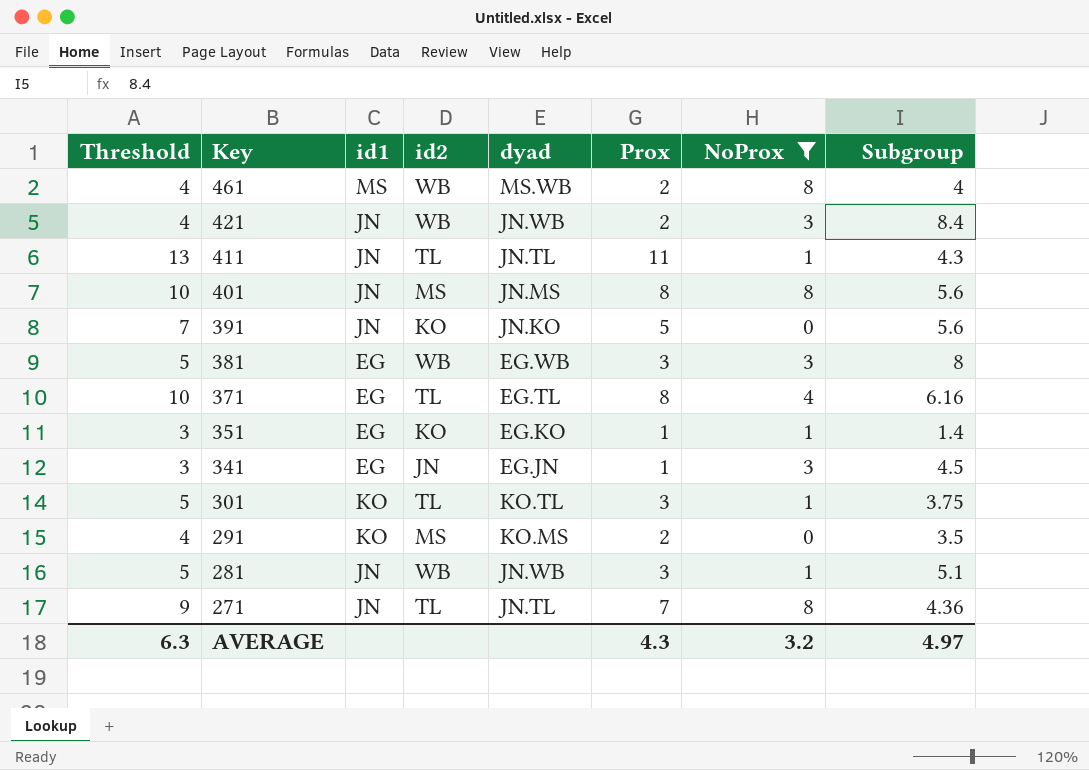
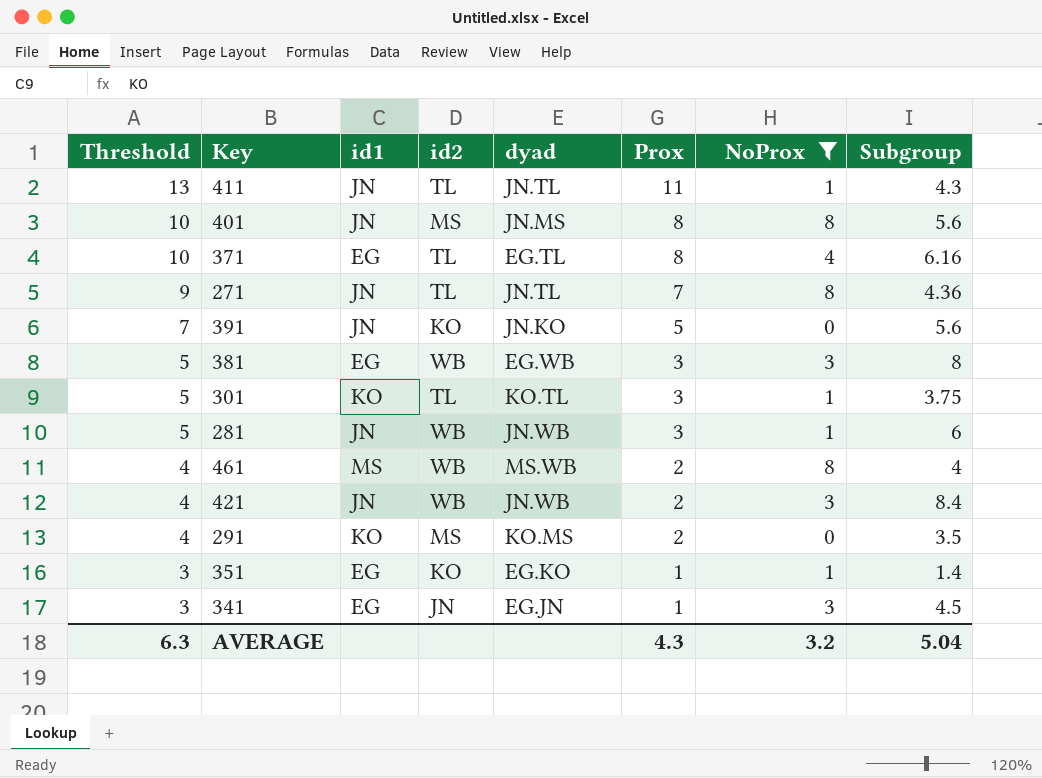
row order: Key descending -> Threshold descending
281 | Subgroup: 5.1 -> 6
AVERAGE | Subgroup: 4.97 -> 5.04

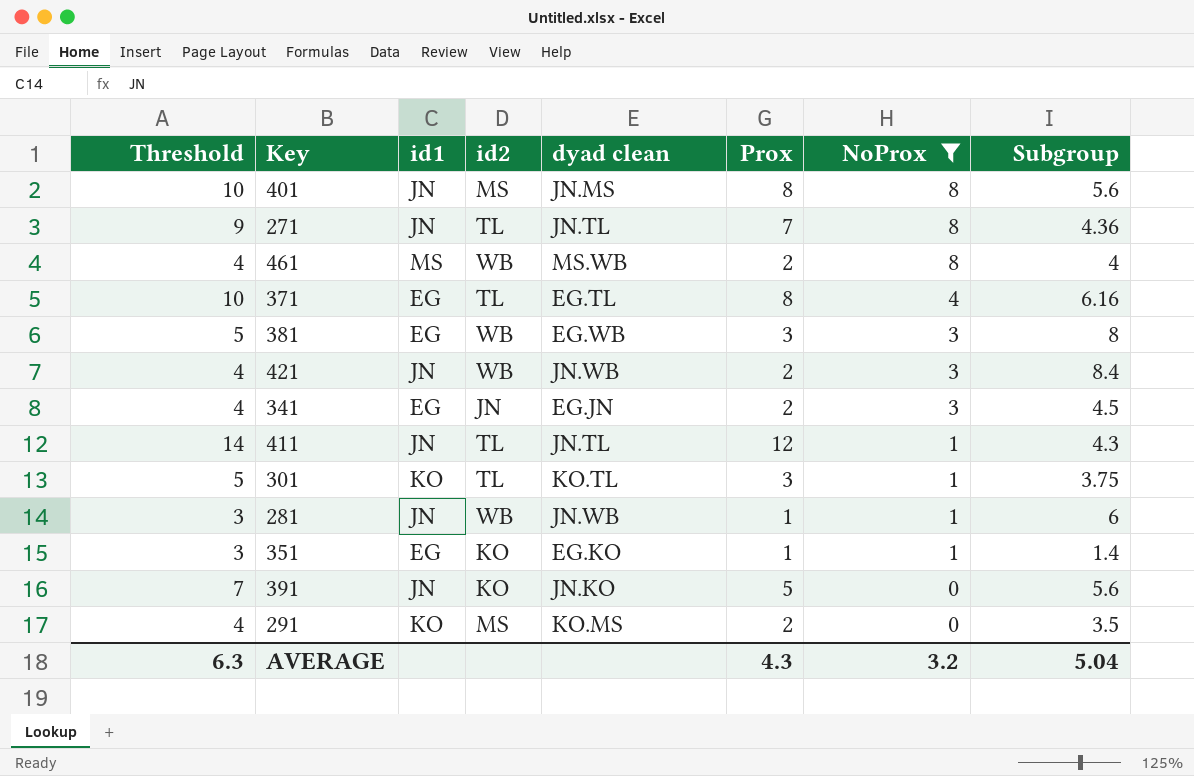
row order: Threshold descending -> NoProx descending
column name: dyad -> dyad clean
341 | Threshold: 3 -> 4
341 | Prox: 1 -> 2
411 | Threshold: 13 -> 14
411 | Prox: 11 -> 12
281 | Threshold: 5 -> 3
281 | Prox: 3 -> 1

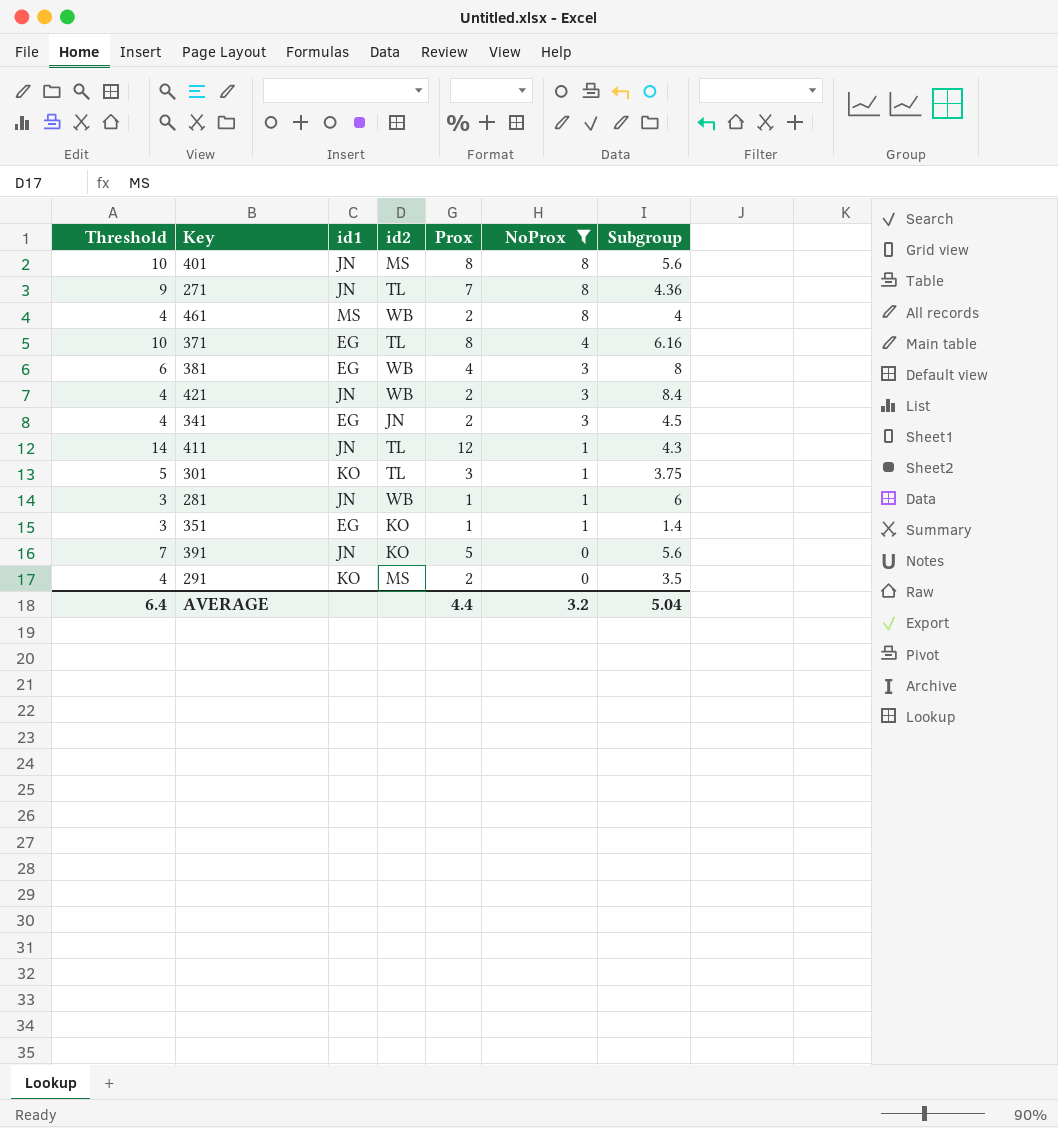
column dyad clean | position: 5 -> none
381 | Threshold: 5 -> 6
381 | Prox: 3 -> 4
AVERAGE | Threshold: 6.3 -> 6.4
AVERAGE | Prox: 4.3 -> 4.4

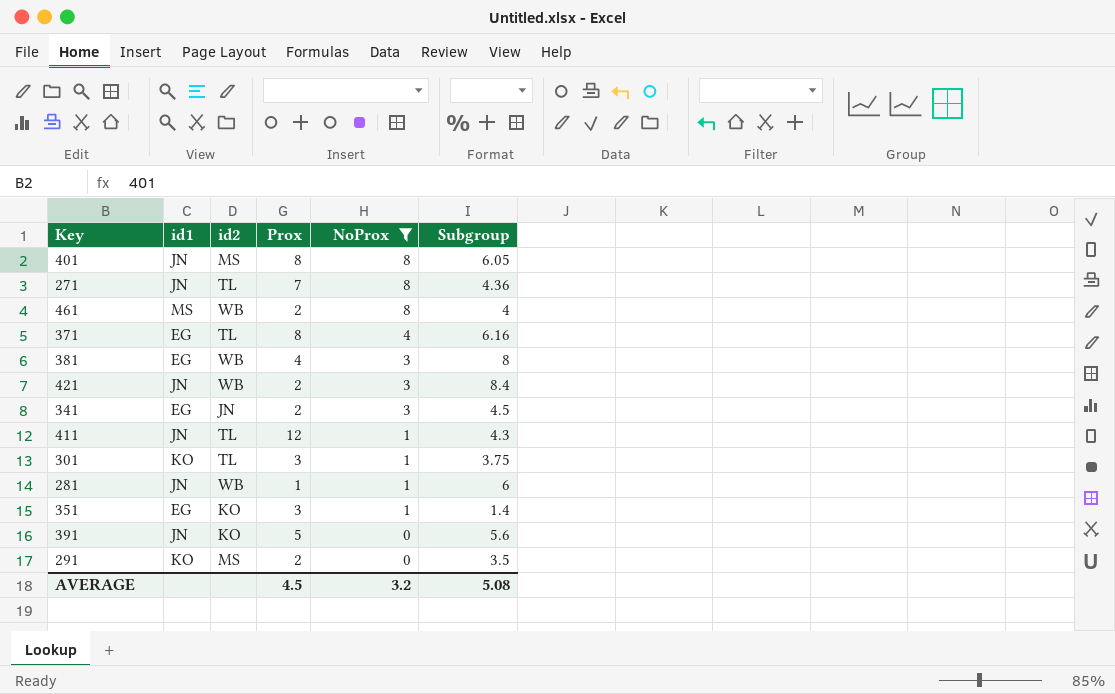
column Threshold | formula: [Prox] + 2 -> none
401 | Subgroup: 5.6 -> 6.05
351 | Prox: 1 -> 3
AVERAGE | Prox: 4.4 -> 4.5
AVERAGE | Subgroup: 5.04 -> 5.08

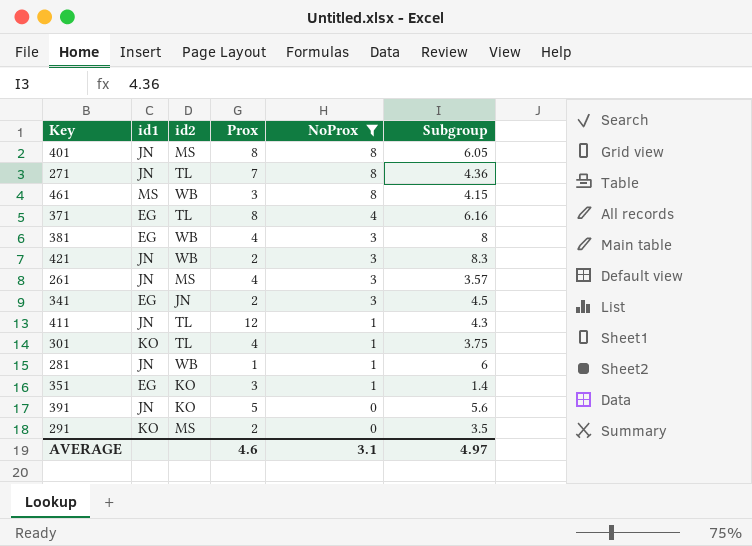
461 | Prox: 2 -> 3
461 | Subgroup: 4 -> 4.15
421 | Subgroup: 8.4 -> 8.3
row 261: none -> JN | MS | 4 | 3 | 3.57
301 | Prox: 3 -> 4
AVERAGE | Prox: 4.5 -> 4.6
AVERAGE | NoProx: 3.2 -> 3.1
AVERAGE | Subgroup: 5.08 -> 4.97

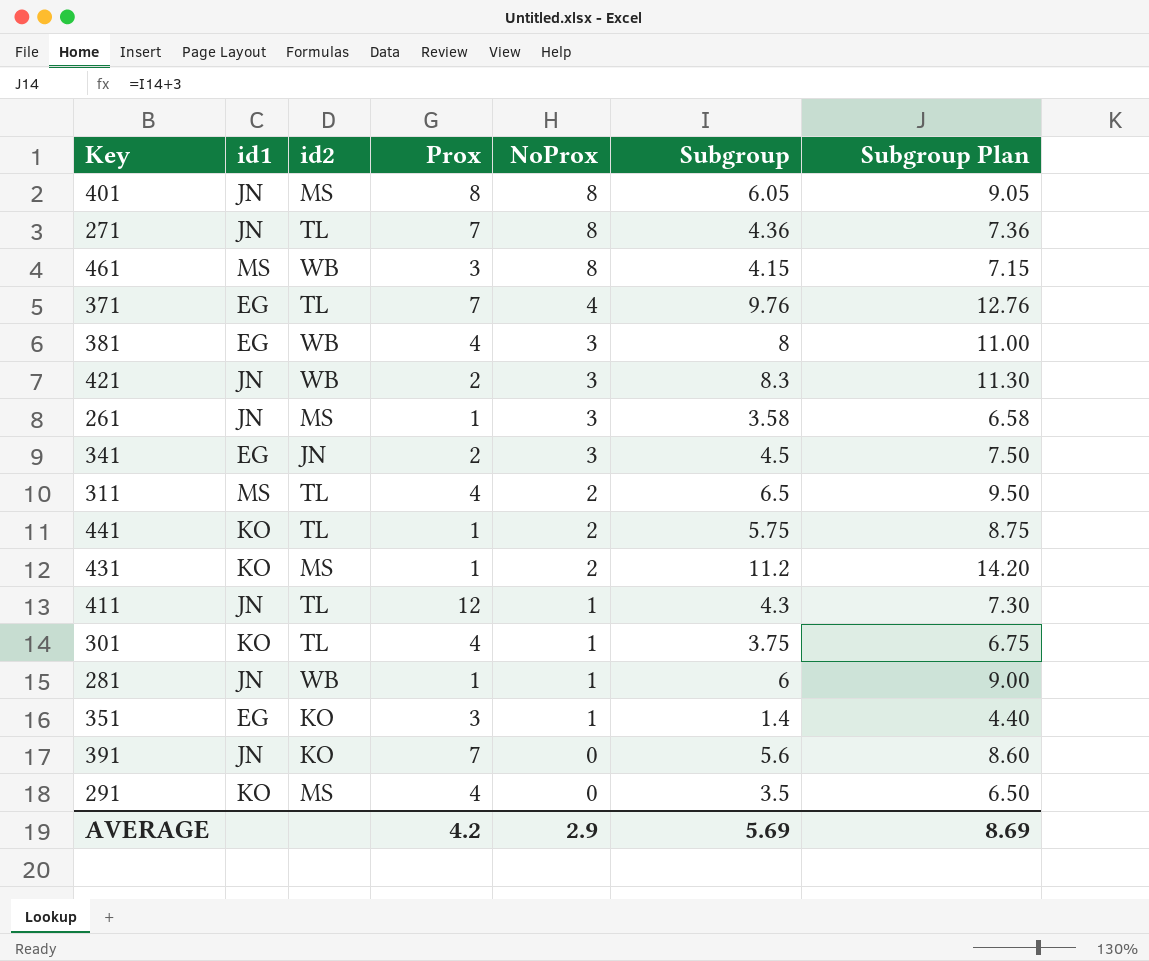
filter: NoProx != 2 -> none
column Subgroup Plan | formula: none -> [Subgroup] + 3
371 | Prox: 8 -> 7
371 | Subgroup: 6.16 -> 9.76
261 | Prox: 4 -> 1
261 | Subgroup: 3.57 -> 3.58
391 | Prox: 5 -> 7
291 | Prox: 2 -> 4
AVERAGE | Prox: 4.6 -> 4.2
AVERAGE | NoProx: 3.1 -> 2.9
AVERAGE | Subgroup: 4.97 -> 5.69

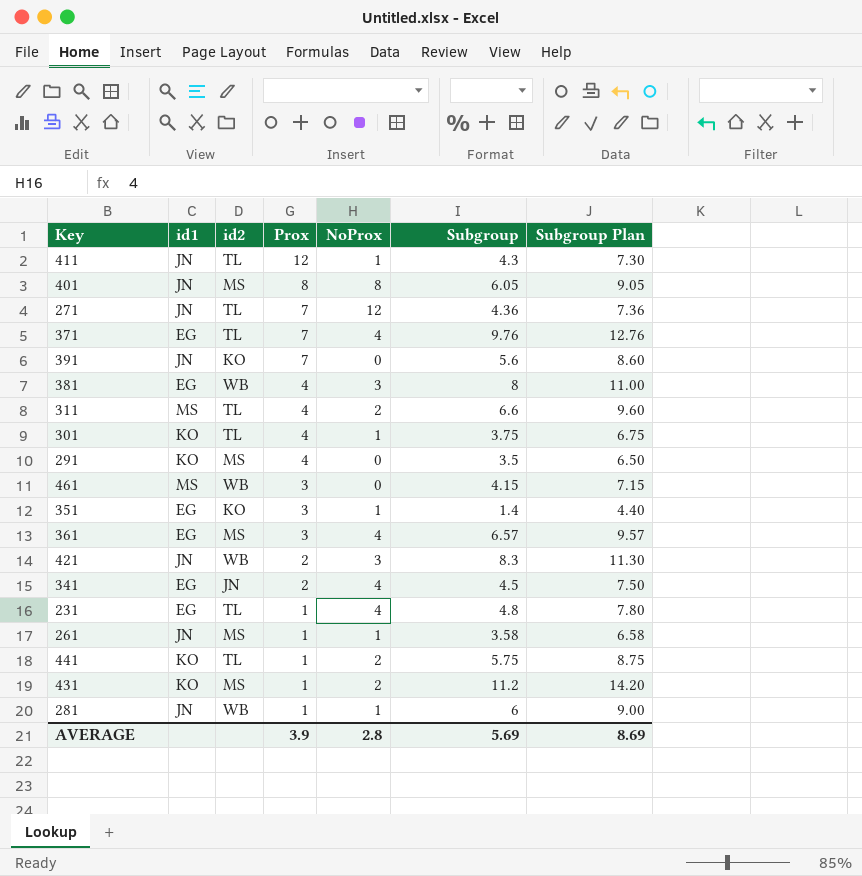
row order: NoProx descending -> Prox descending
271 | NoProx: 8 -> 12
311 | Subgroup: 6.5 -> 6.6
311 | Subgroup Plan: 9.50 -> 9.60
461 | NoProx: 8 -> 0
row 361: none -> EG | MS | 3 | 4 | 6.57 | 9.57
341 | NoProx: 3 -> 4
row 231: none -> EG | TL | 1 | 4 | 4.8 | 7.80
261 | NoProx: 3 -> 1
AVERAGE | Prox: 4.2 -> 3.9
AVERAGE | NoProx: 2.9 -> 2.8

